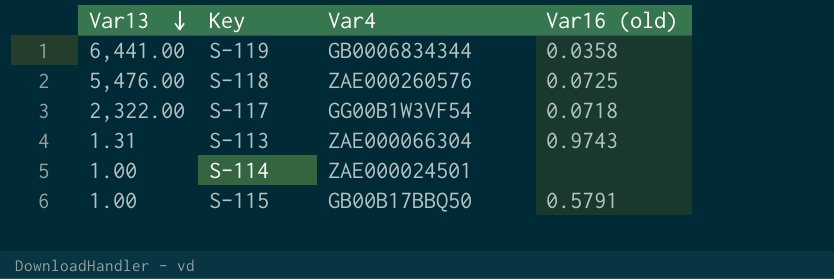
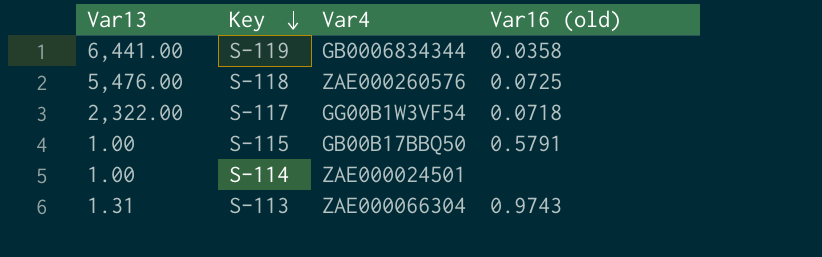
row order: Var13 descending -> Key descending

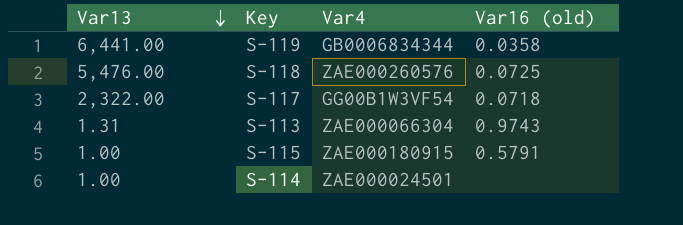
row order: Key descending -> Var13 descending
S-115 | Var4: GB00B17BBQ50 -> ZAE000180915

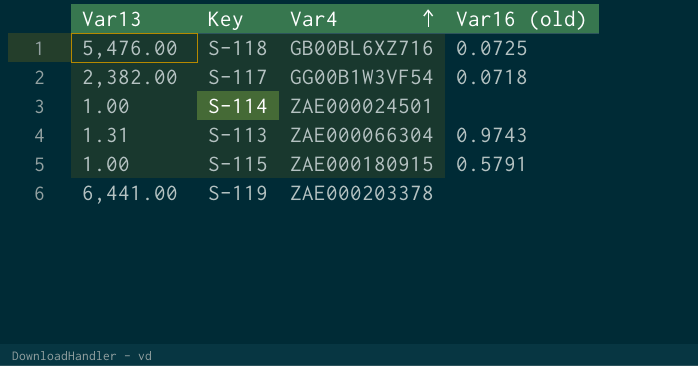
row order: Var13 descending -> Var4 ascending
S-118 | Var4: ZAE000260576 -> GB00BL6XZ716
S-117 | Var13: 2,322.00 -> 2,382.00
S-119 | Var4: GB0006834344 -> ZAE000203378
S-119 | Var16 (old): 0.0358 -> none

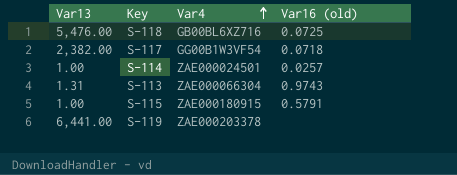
S-114 | Var16 (old): none -> 0.0257

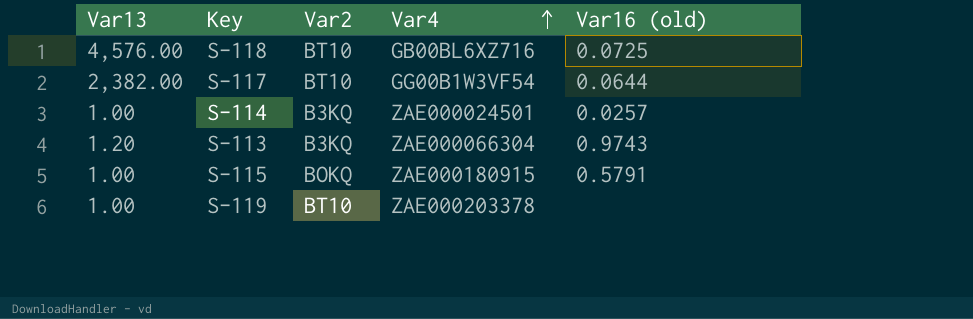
column Var2 | position: none -> 3
S-118 | Var13: 5,476.00 -> 4,576.00
S-117 | Var16 (old): 0.0718 -> 0.0644
S-113 | Var13: 1.31 -> 1.20
S-119 | Var13: 6,441.00 -> 1.00

